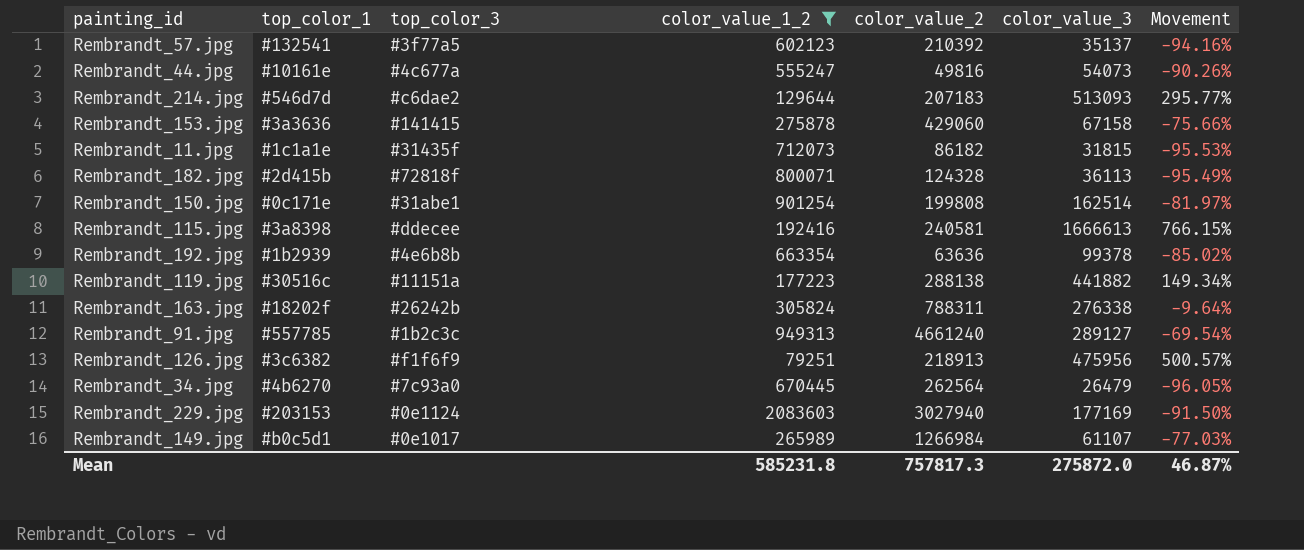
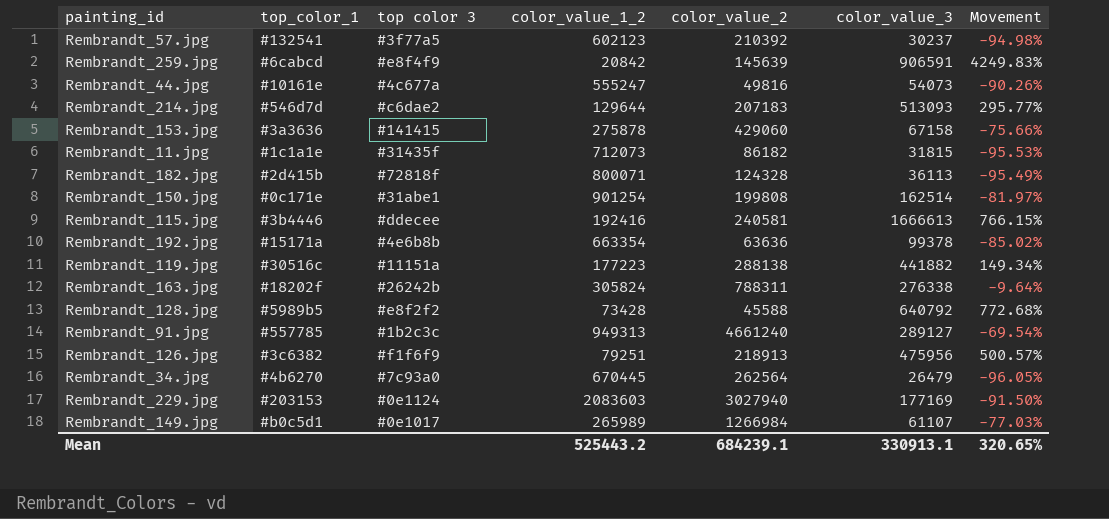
filter: color_value_1_2 >= 79251 -> none
column name: top_color_3 -> top color 3
Rembrandt_57.jpg | color_value_3: 35137 -> 30237
Rembrandt_57.jpg | Movement: -94.16% -> -94.98%
Rembrandt_115.jpg | top_color_1: #3a8398 -> #3b4446
Rembrandt_192.jpg | top_color_1: #1b2939 -> #15171a
Mean | color_value_1_2: 585231.8 -> 525443.2
Mean | color_value_2: 757817.3 -> 684239.1
Mean | color_value_3: 275872.0 -> 330913.1
Mean | Movement: 46.87% -> 320.65%

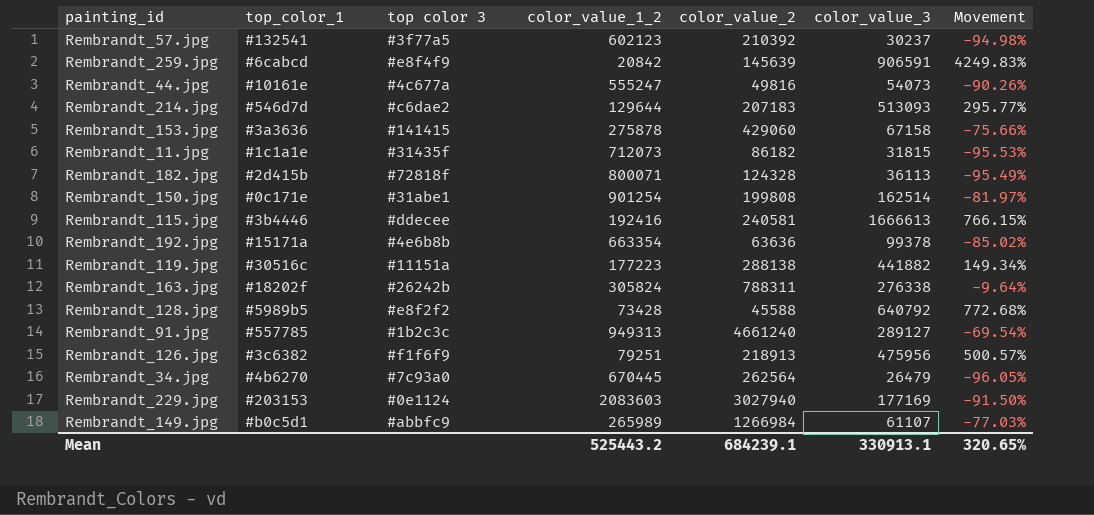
Rembrandt_149.jpg | top color 3: #0e1017 -> #abbfc9

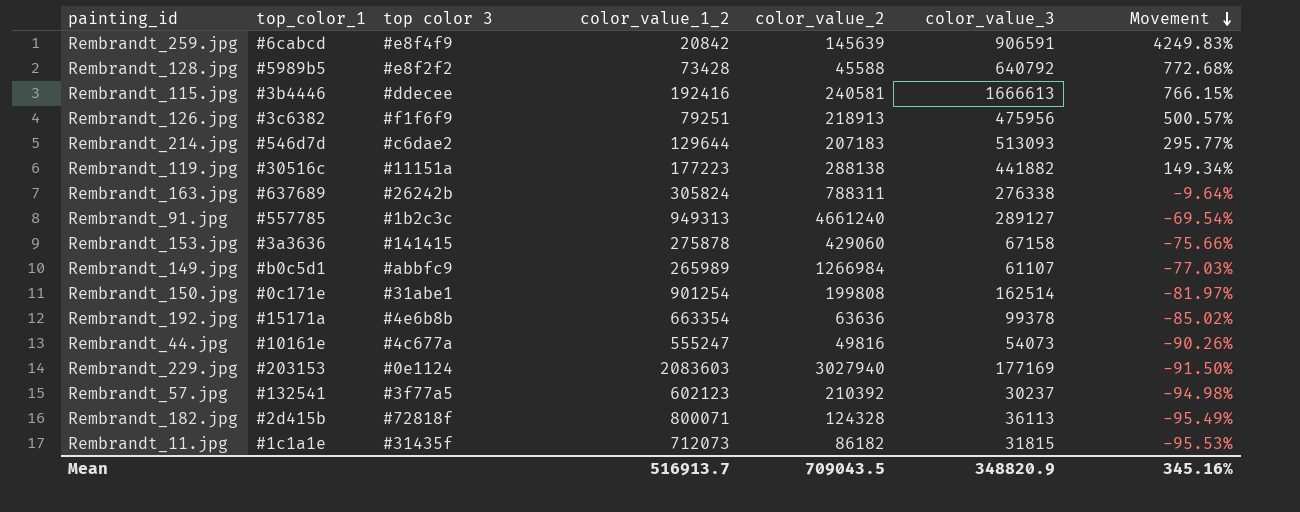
row order: none -> Movement descending
row Rembrandt_34.jpg: #4b6270 | #7c93a0 | 670445 | 262564 | 26479 | -96.05% -> none
Rembrandt_163.jpg | top_color_1: #18202f -> #637689
Mean | color_value_1_2: 525443.2 -> 516913.7
Mean | color_value_2: 684239.1 -> 709043.5
Mean | color_value_3: 330913.1 -> 348820.9
Mean | Movement: 320.65% -> 345.16%

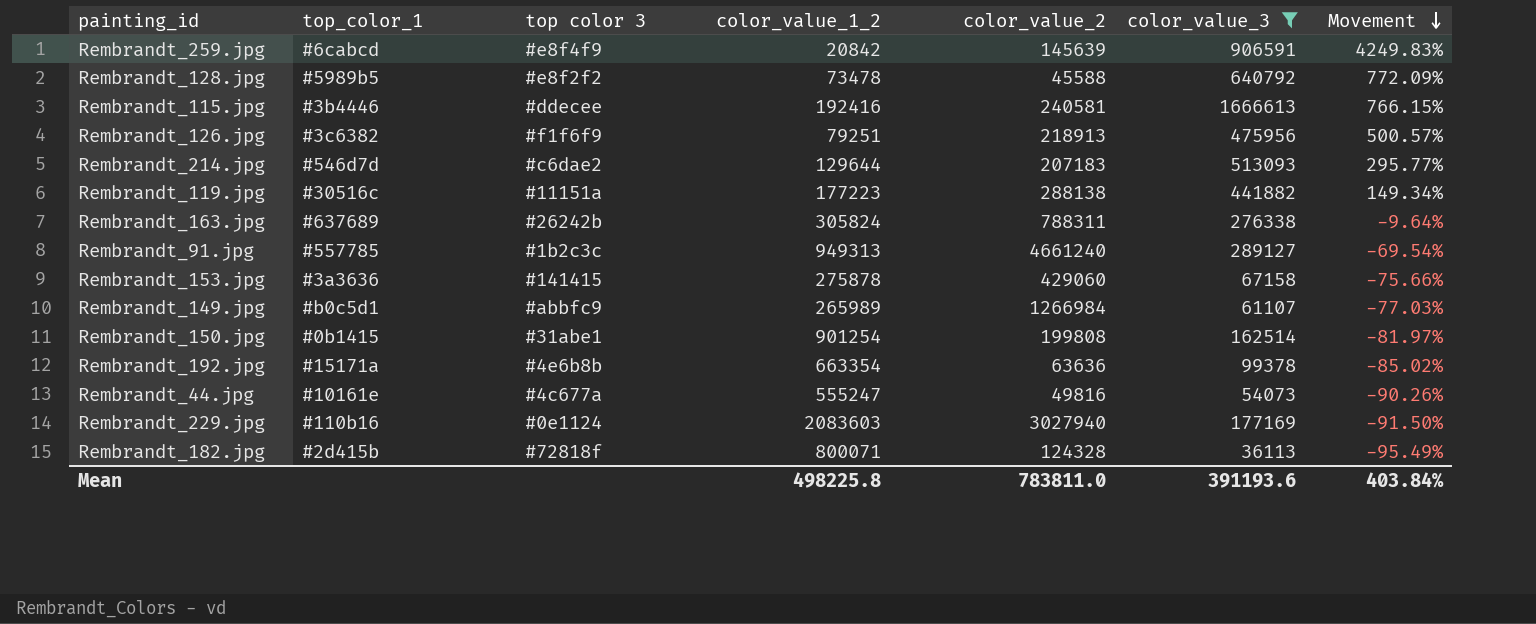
filter: none -> color_value_3 >= 36113
Rembrandt_128.jpg | color_value_1_2: 73428 -> 73478
Rembrandt_128.jpg | Movement: 772.68% -> 772.09%
Rembrandt_150.jpg | top_color_1: #0c171e -> #0b1415
Rembrandt_229.jpg | top_color_1: #203153 -> #110b16
Mean | color_value_1_2: 516913.7 -> 498225.8
Mean | color_value_2: 709043.5 -> 783811.0
Mean | color_value_3: 348820.9 -> 391193.6
Mean | Movement: 345.16% -> 403.84%

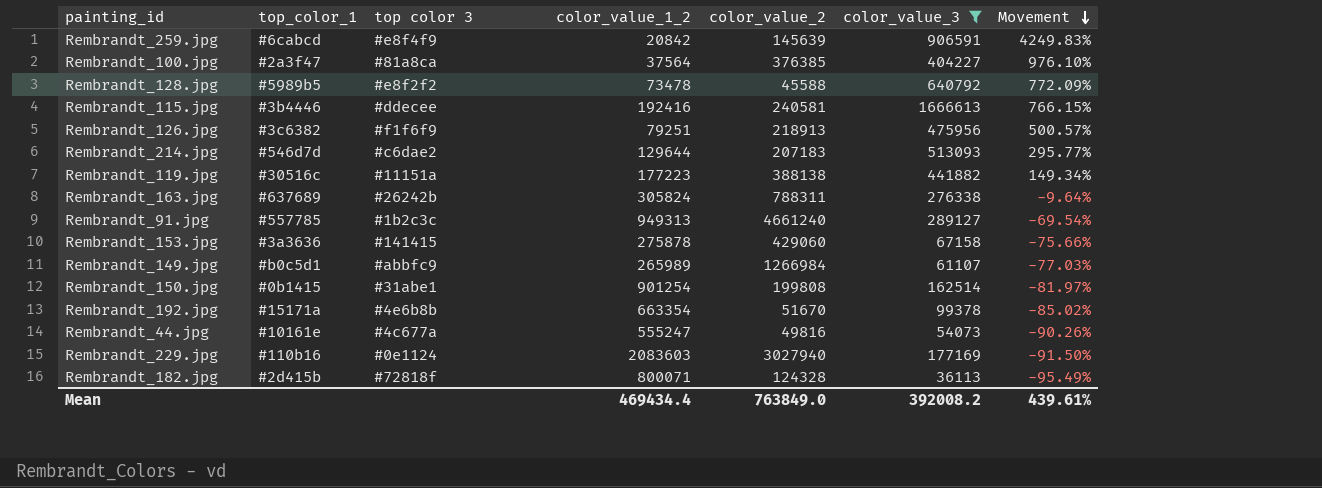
row Rembrandt_100.jpg: none -> #2a3f47 | #81a8ca | 37564 | 376385 | 404227 | 976.10%
Rembrandt_119.jpg | color_value_2: 288138 -> 388138
Rembrandt_192.jpg | color_value_2: 63636 -> 51670
Mean | color_value_1_2: 498225.8 -> 469434.4
Mean | color_value_2: 783811.0 -> 763849.0
Mean | color_value_3: 391193.6 -> 392008.2
Mean | Movement: 403.84% -> 439.61%

